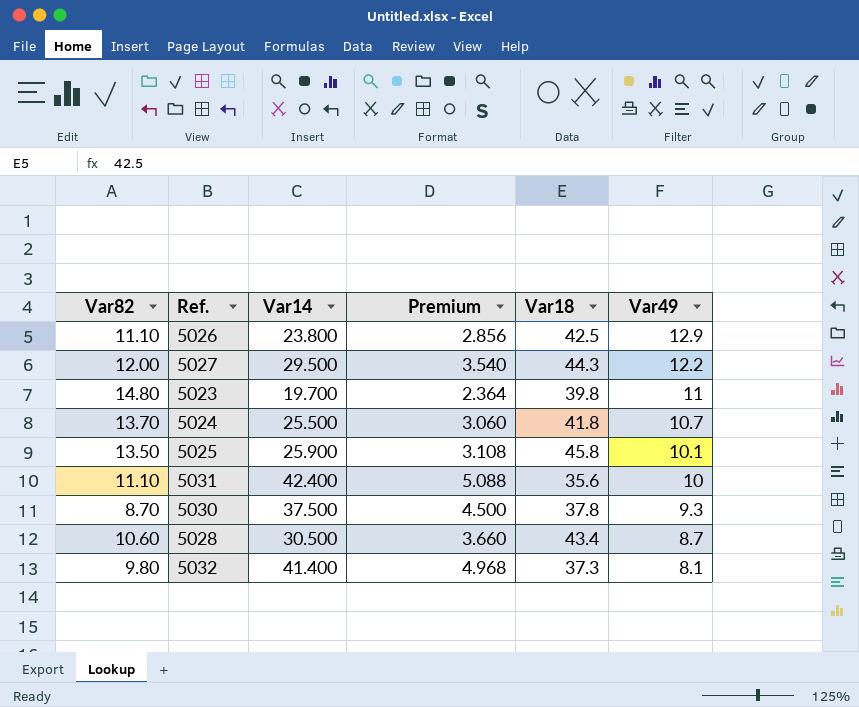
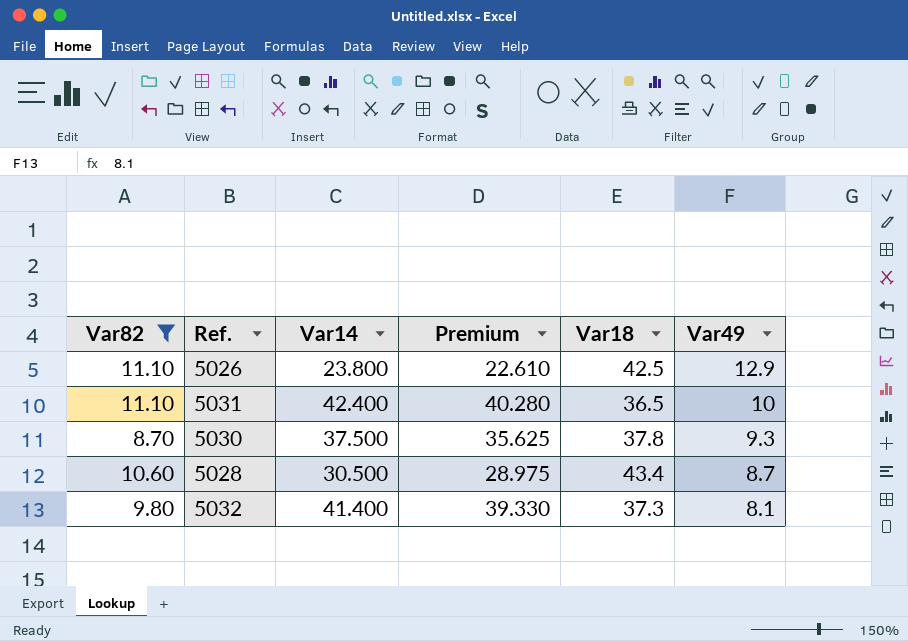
filter: none -> Var82 <= 11.10
column Premium | formula: [Var14] * 0.12 -> [Var14] * 0.95
5031 | Var18: 35.6 -> 36.5

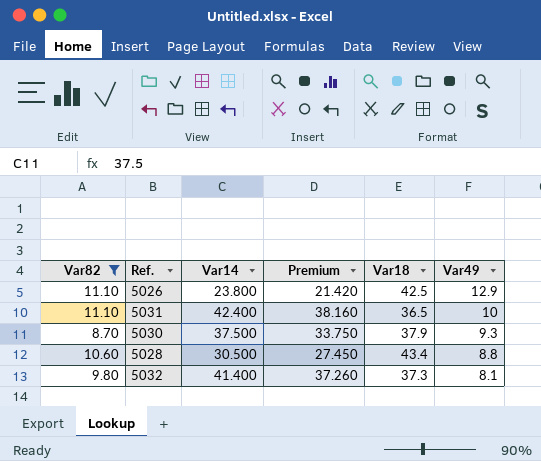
column Premium | formula: [Var14] * 0.95 -> [Var14] * 0.9
5030 | Var18: 37.8 -> 37.9
5028 | Var49: 8.7 -> 8.8

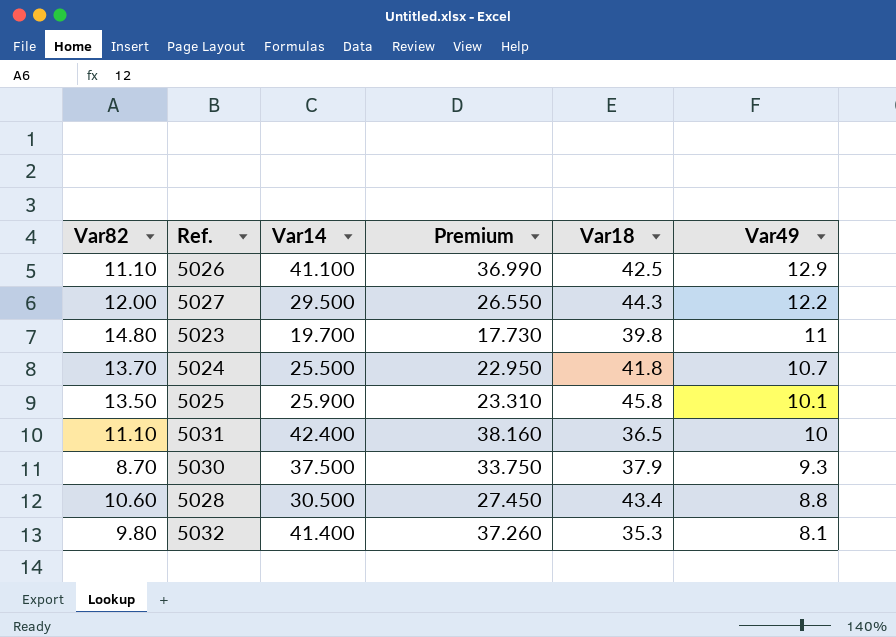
filter: Var82 <= 11.10 -> none
5026 | Var14: 23.800 -> 41.100
5026 | Premium: 21.420 -> 36.990
5032 | Var18: 37.3 -> 35.3

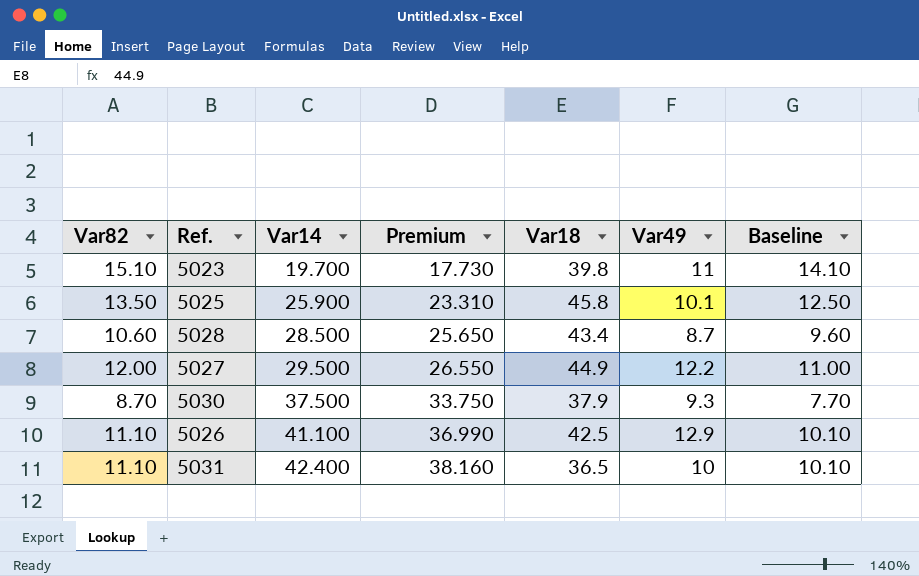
row order: Var49 descending -> Var14 ascending
column Baseline | formula: none -> [Var82] - 1
row 5024: 13.70 | 25.500 | 22.950 | 41.8 | 10.7 -> none
row 5032: 9.80 | 41.400 | 37.260 | 35.3 | 8.1 -> none
5023 | Var82: 14.80 -> 15.10
5028 | Var14: 30.500 -> 28.500
5028 | Premium: 27.450 -> 25.650
5028 | Var49: 8.8 -> 8.7
5027 | Var18: 44.3 -> 44.9

